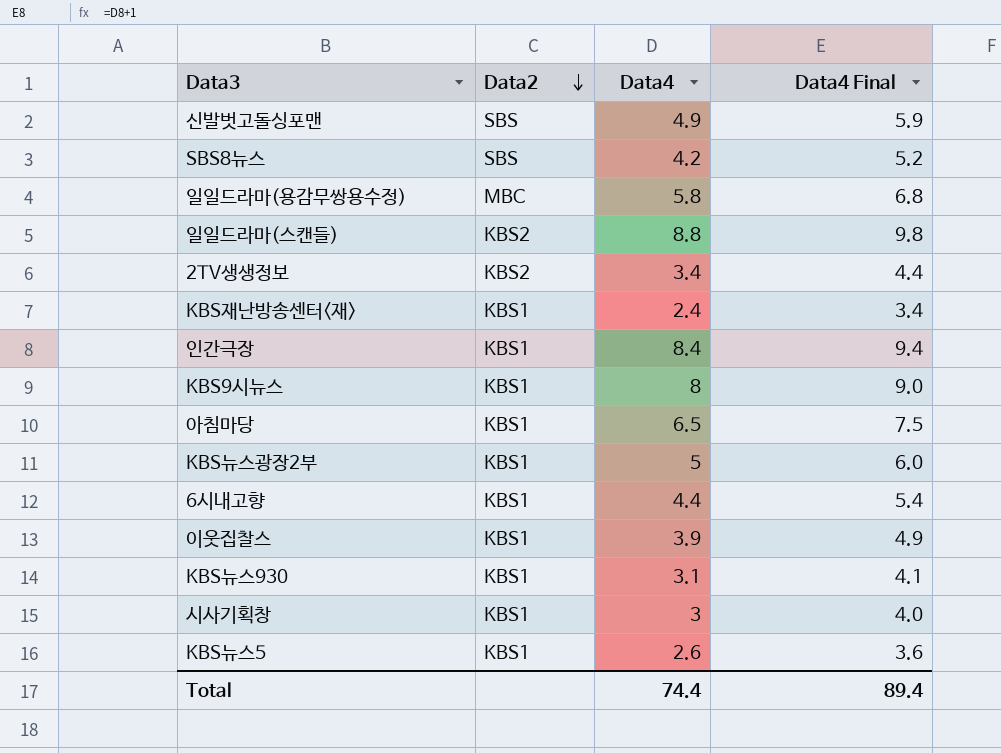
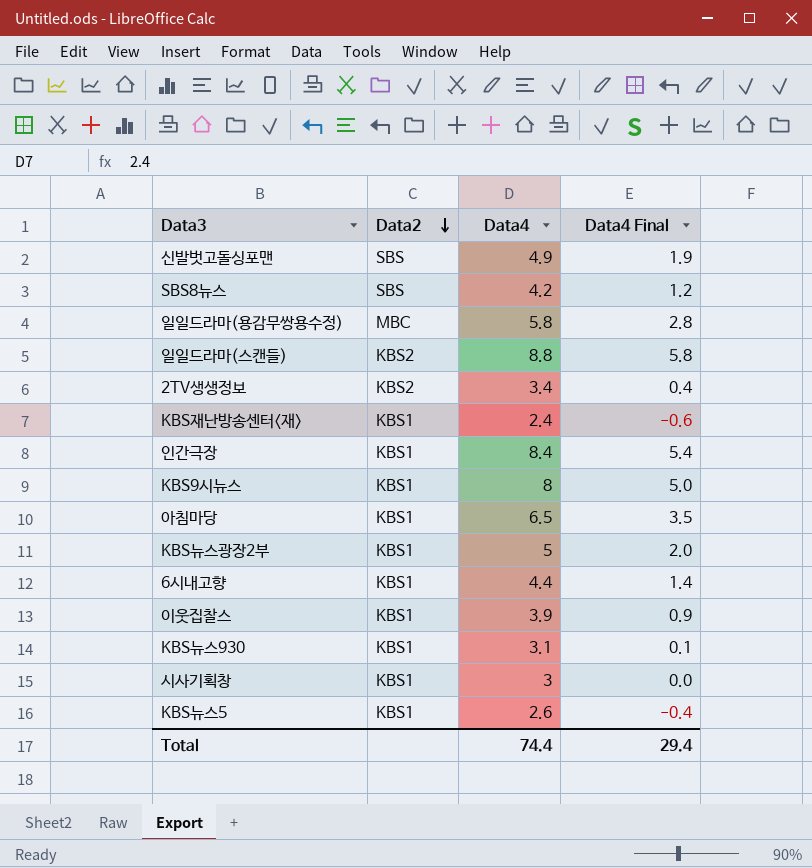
column Data4 Final | formula: [Data4] + 1 -> [Data4] - 3
Total | Data4 Final: 89.4 -> 29.4

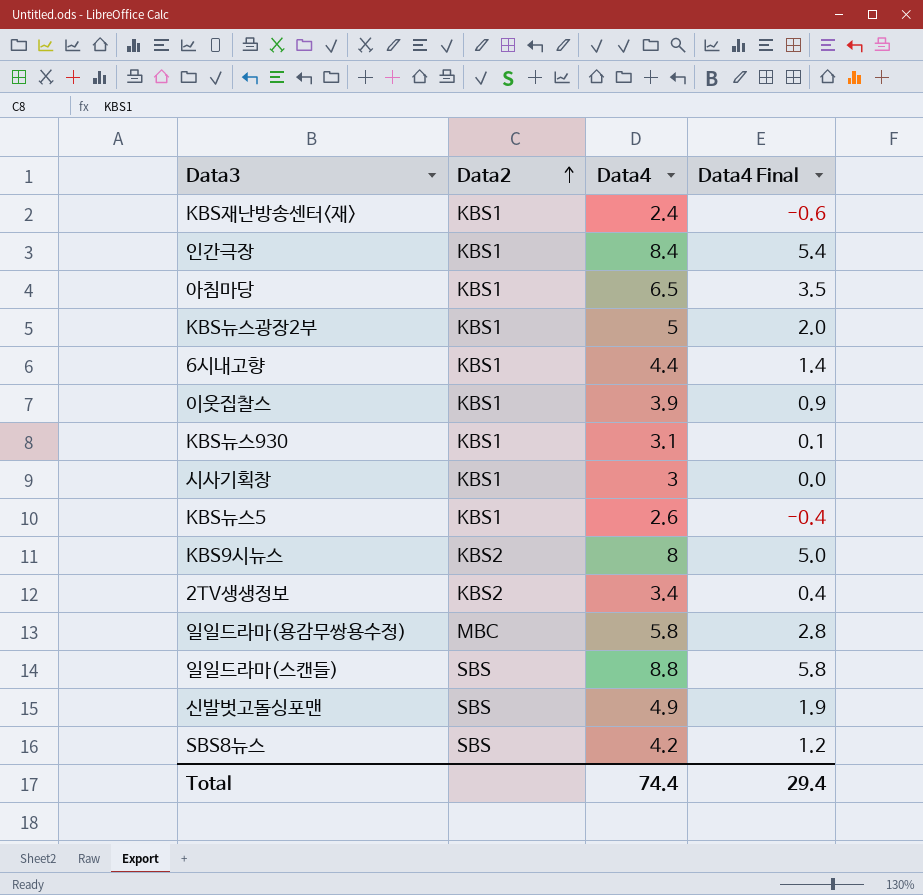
row order: Data2 descending -> Data2 ascending
KBS9시뉴스 | Data2: KBS1 -> KBS2
일일드라마(스캔들) | Data2: KBS2 -> SBS

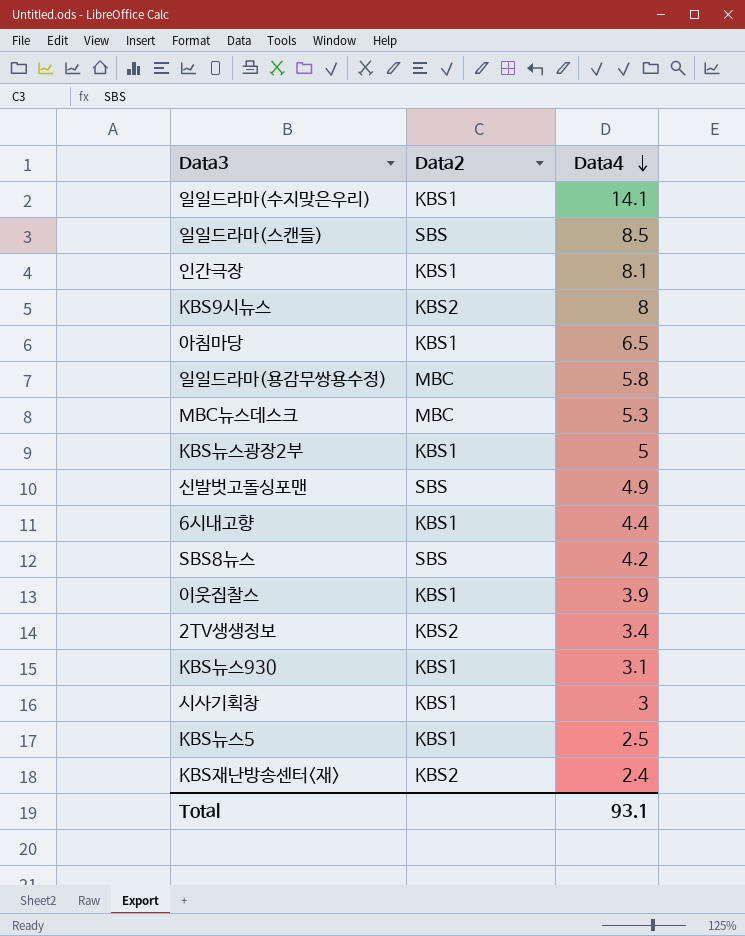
row order: Data2 ascending -> Data4 descending
column Data4 Final | formula: [Data4] - 3 -> none
row 일일드라마(수지맞은우리): none -> KBS1 | 14.1
일일드라마(스캔들) | Data4: 8.8 -> 8.5
인간극장 | Data4: 8.4 -> 8.1
row MBC뉴스데스크: none -> MBC | 5.3
KBS뉴스5 | Data4: 2.6 -> 2.5
KBS재난방송센터<재> | Data2: KBS1 -> KBS2
Total | Data4: 74.4 -> 93.1

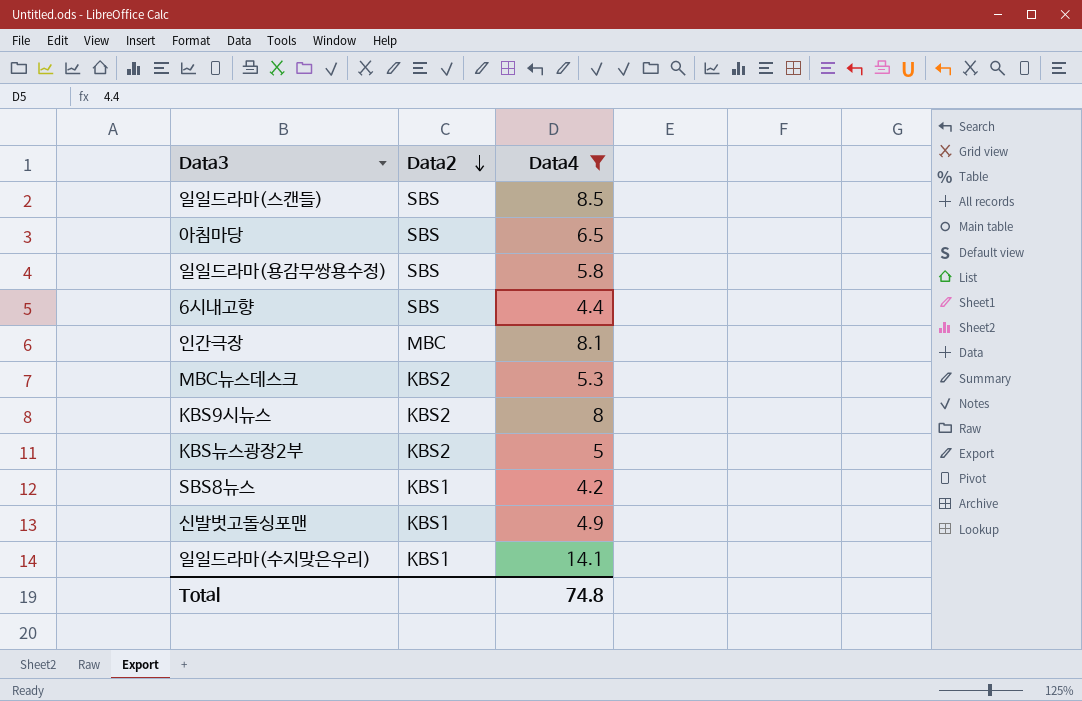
filter: none -> Data4 >= 4.2
row order: Data4 descending -> Data2 descending
아침마당 | Data2: KBS1 -> SBS
일일드라마(용감무쌍용수정) | Data2: MBC -> SBS
6시내고향 | Data2: KBS1 -> SBS
인간극장 | Data2: KBS1 -> MBC
MBC뉴스데스크 | Data2: MBC -> KBS2
KBS뉴스광장2부 | Data2: KBS1 -> KBS2
SBS8뉴스 | Data2: SBS -> KBS1
신발벗고돌싱포맨 | Data2: SBS -> KBS1
Total | Data4: 93.1 -> 74.8

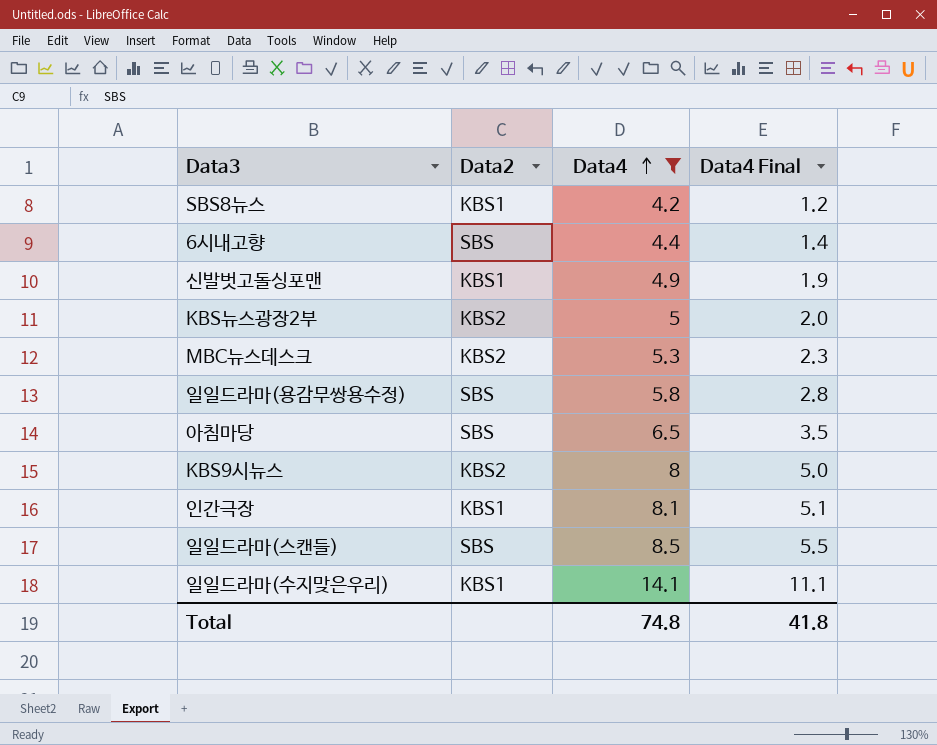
row order: Data2 descending -> Data4 ascending
column Data4 Final | formula: none -> [Data4] - 3
인간극장 | Data2: MBC -> KBS1

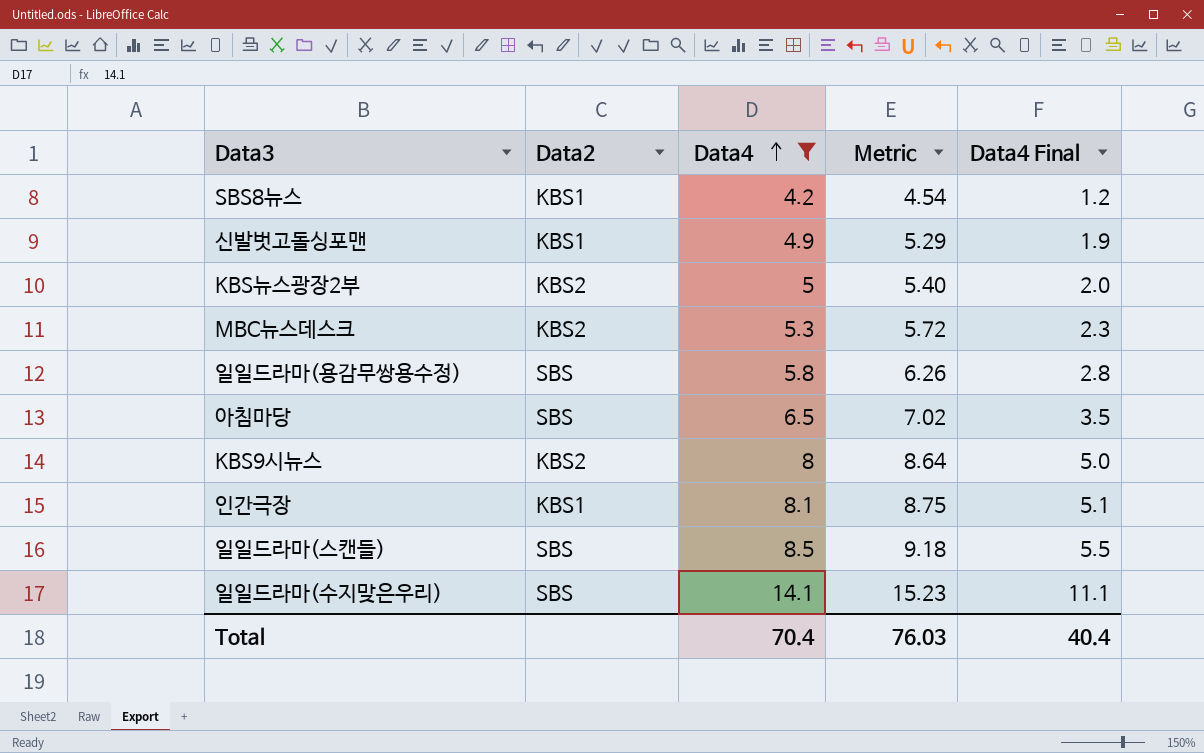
column Metric | formula: none -> [Data4] * 1.08
row 6시내고향: SBS | 4.4 | 1.4 -> none
일일드라마(수지맞은우리) | Data2: KBS1 -> SBS
Total | Data4: 74.8 -> 70.4
Total | Data4 Final: 41.8 -> 40.4

